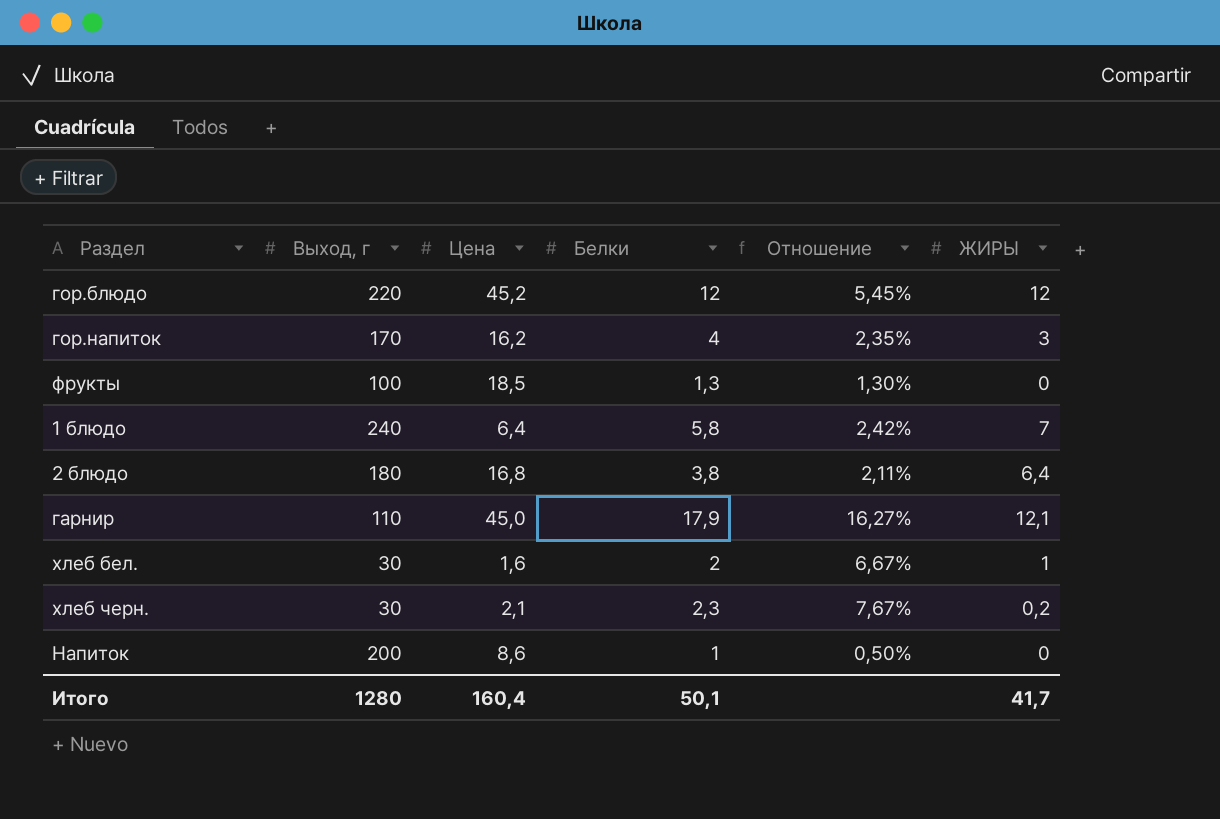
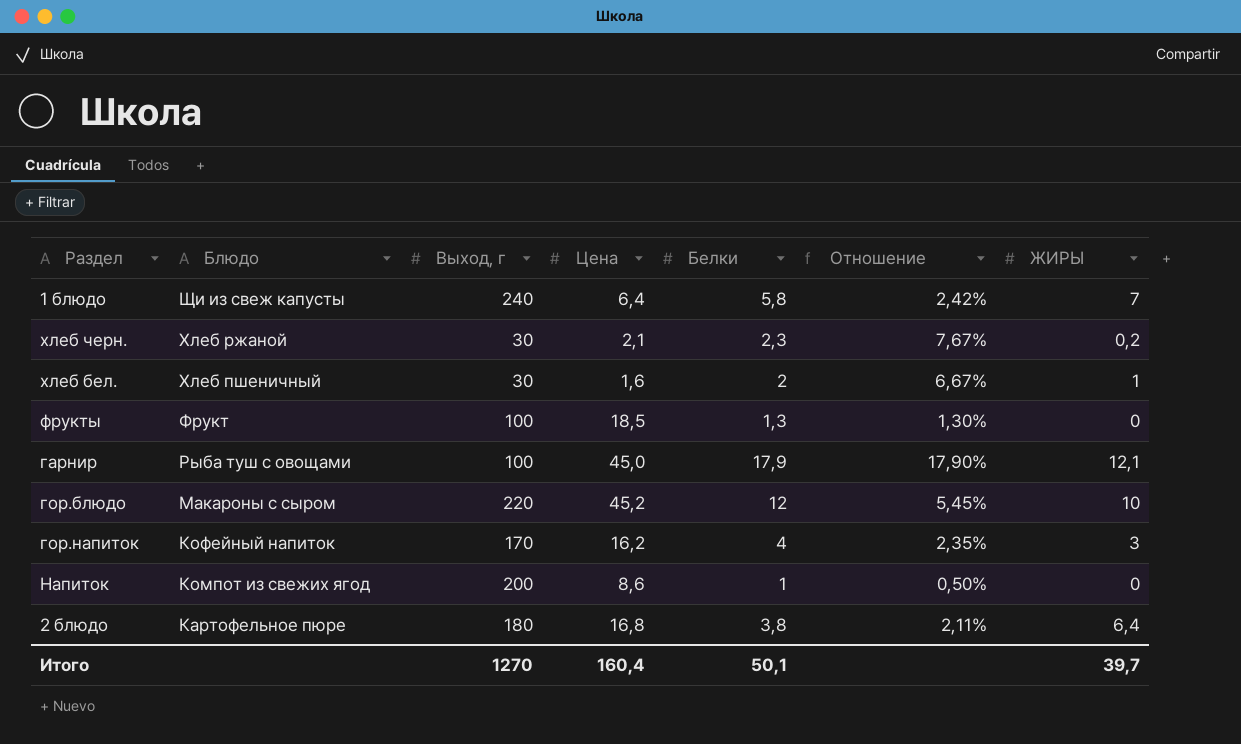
row order: none -> Блюдо descending
column Блюдо | position: none -> 2
гарнир | Выход, г: 110 -> 100
гарнир | Отношение: 16,27% -> 17,90%
гор.блюдо | ЖИРЫ: 12 -> 10
Итого | Выход, г: 1280 -> 1270
Итого | ЖИРЫ: 41,7 -> 39,7

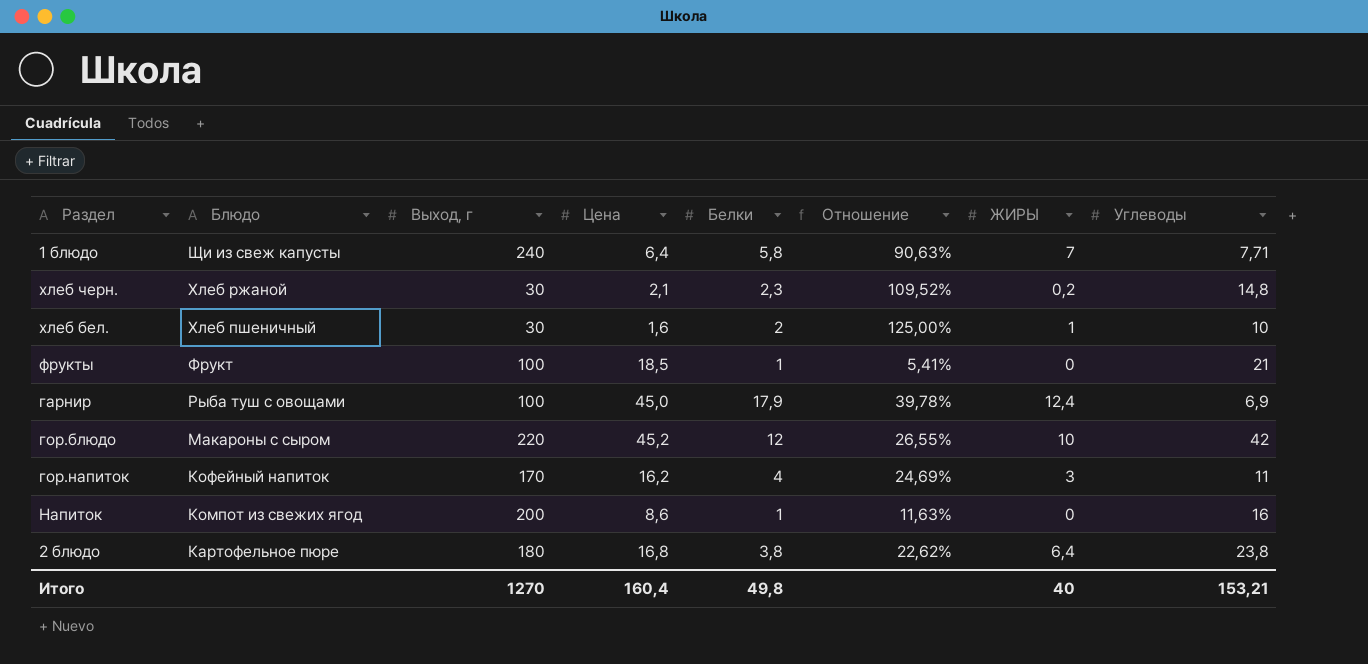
column Отношение | formula: [Белки] / [Выход, г] -> [Белки] / [Цена]
column Углеводы | position: none -> 8
фрукты | Белки: 1,3 -> 1
гарнир | ЖИРЫ: 12,1 -> 12,4
Итого | Белки: 50,1 -> 49,8
Итого | ЖИРЫ: 39,7 -> 40

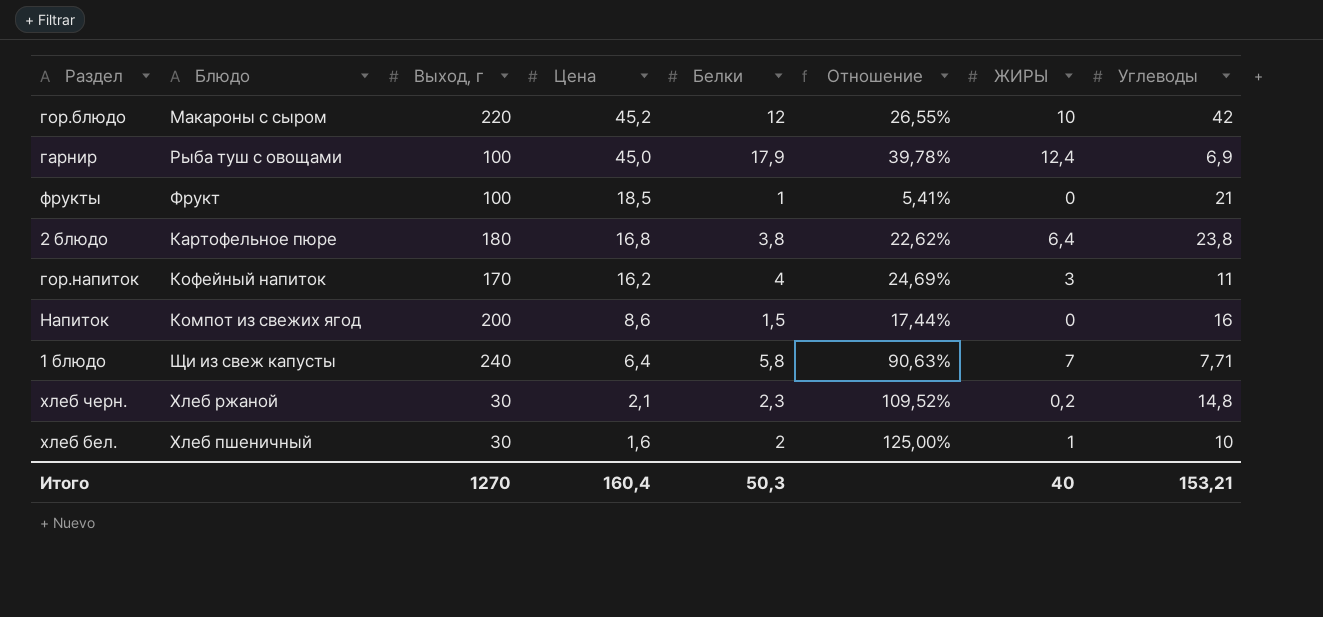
row order: Блюдо descending -> Цена descending
Напиток | Белки: 1 -> 1,5
Напиток | Отношение: 11,63% -> 17,44%
Итого | Белки: 49,8 -> 50,3

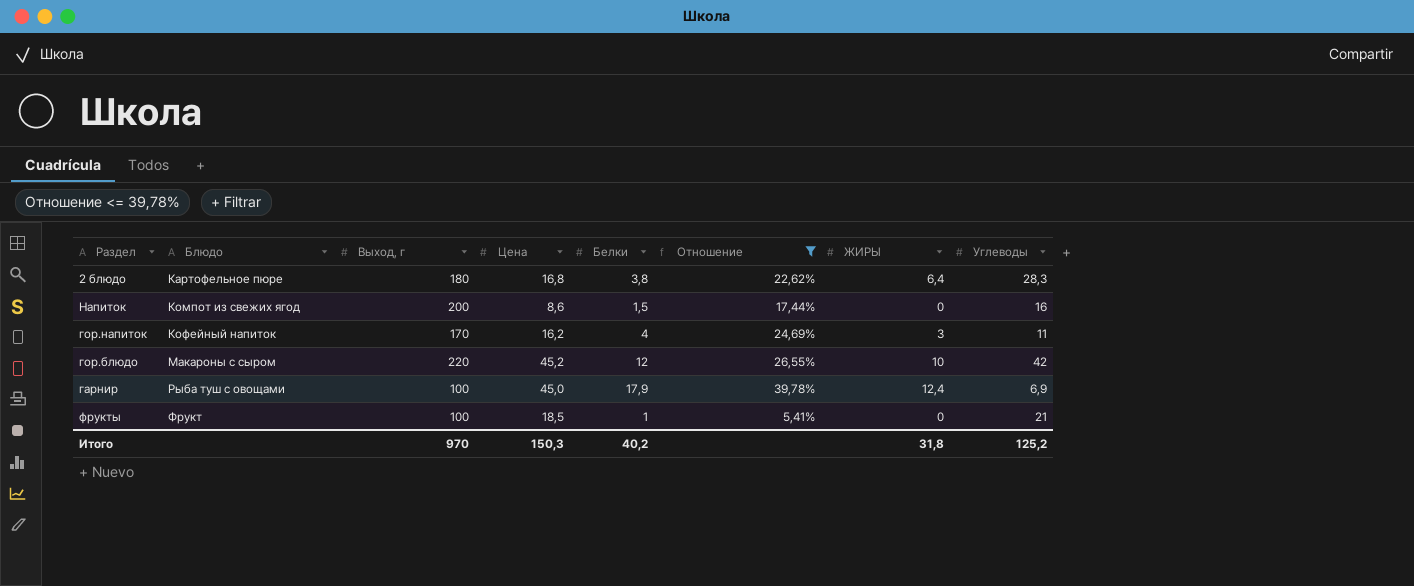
filter: none -> Отношение <= 39,78%
row order: Цена descending -> Блюдо ascending
2 блюдо | Углеводы: 23,8 -> 28,3
Итого | Выход, г: 1270 -> 970
Итого | Цена: 160,4 -> 150,3
Итого | Белки: 50,3 -> 40,2
Итого | ЖИРЫ: 40 -> 31,8
Итого | Углеводы: 153,21 -> 125,2

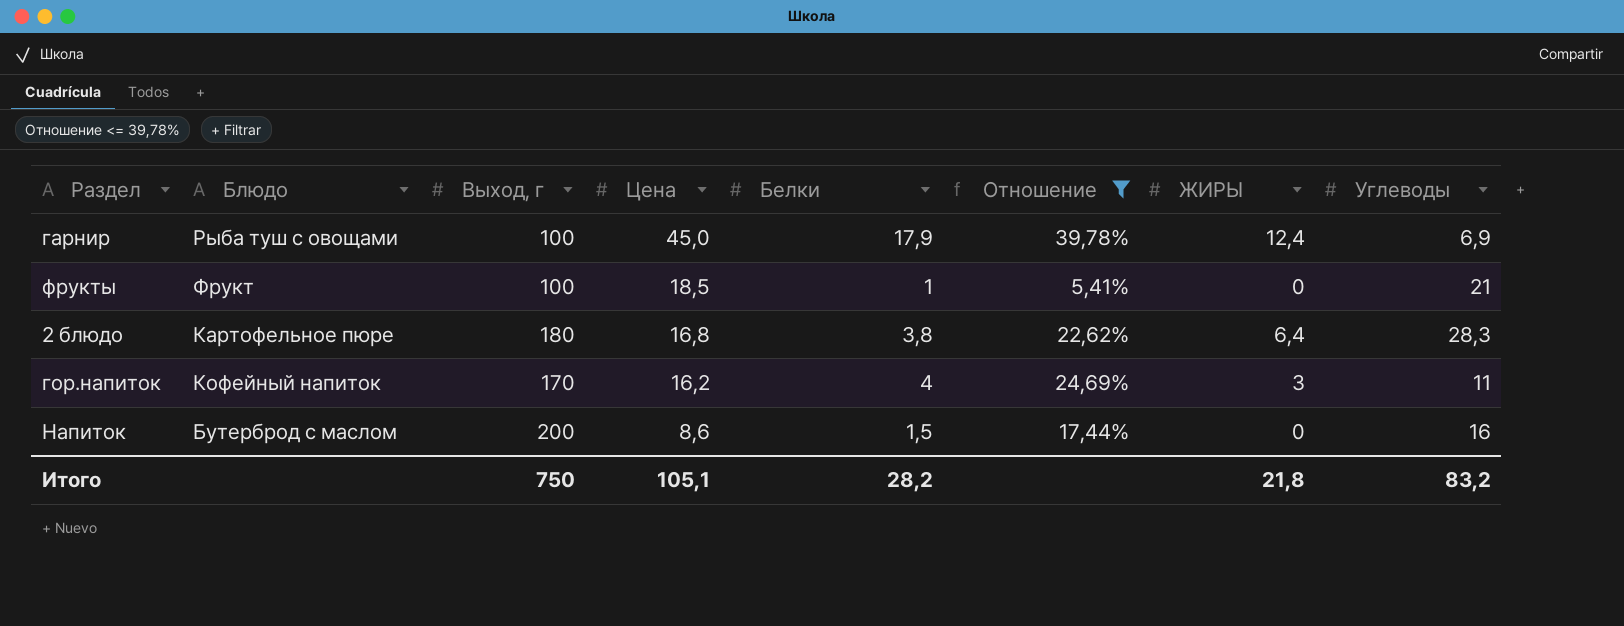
row order: Блюдо ascending -> Цена descending
row гор.блюдо: Макароны с сыром | 220 | 45,2 | 12 | 26,55% | 10 | 42 -> none
Напиток | Блюдо: Компот из свежих ягод -> Бутерброд с маслом
Итого | Выход, г: 970 -> 750
Итого | Цена: 150,3 -> 105,1
Итого | Белки: 40,2 -> 28,2
Итого | ЖИРЫ: 31,8 -> 21,8
Итого | Углеводы: 125,2 -> 83,2

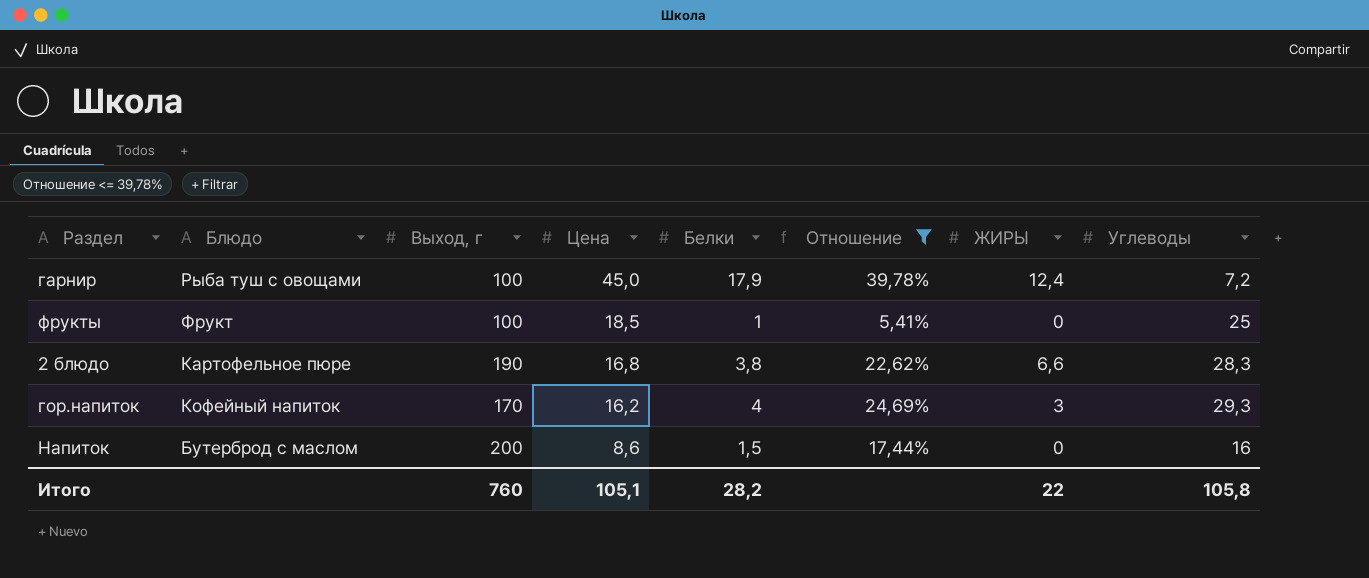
гарнир | Углеводы: 6,9 -> 7,2
фрукты | Углеводы: 21 -> 25
2 блюдо | Выход, г: 180 -> 190
2 блюдо | ЖИРЫ: 6,4 -> 6,6
гор.напиток | Углеводы: 11 -> 29,3
Итого | Выход, г: 750 -> 760
Итого | ЖИРЫ: 21,8 -> 22
Итого | Углеводы: 83,2 -> 105,8

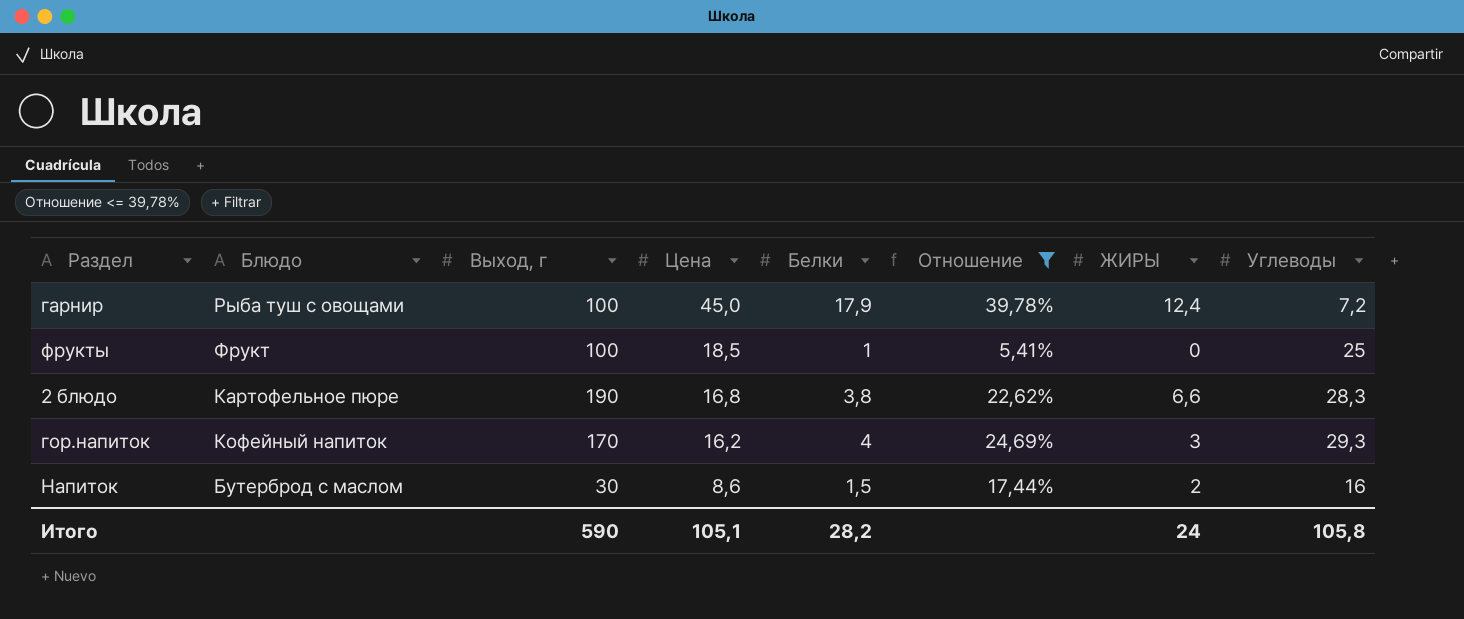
Напиток | Выход, г: 200 -> 30
Напиток | ЖИРЫ: 0 -> 2
Итого | Выход, г: 760 -> 590
Итого | ЖИРЫ: 22 -> 24

